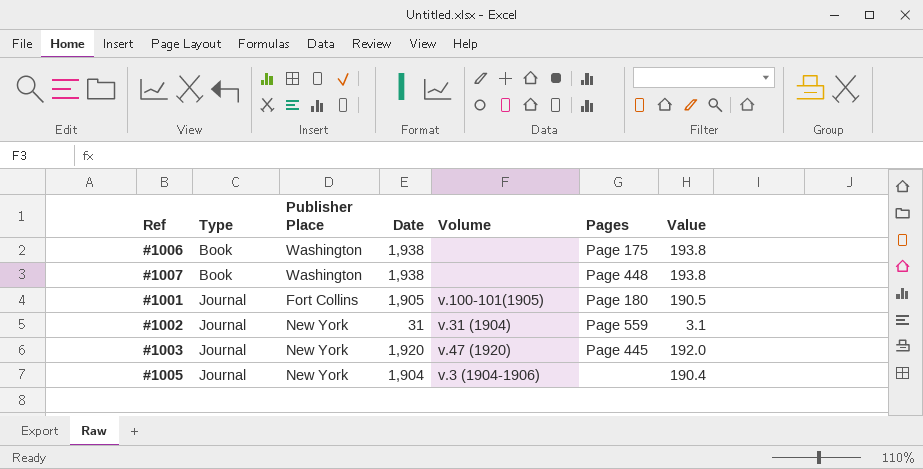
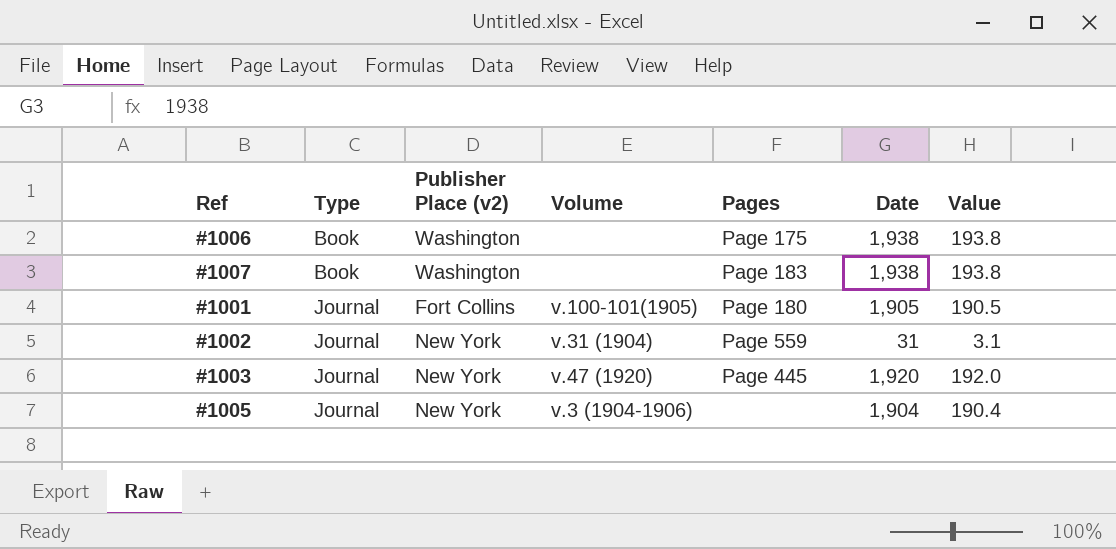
column name: Publisher Place -> Publisher Place (v2)
column Date | position: 4 -> 6
#1007 | Pages: Page 448 -> Page 183

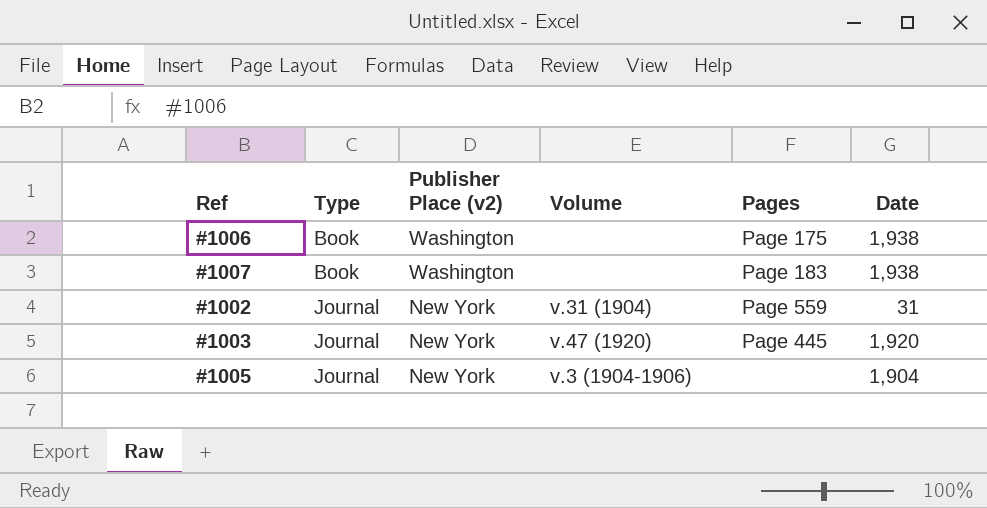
column Value | formula: [Date] * 0.1 -> none
row #1001: Journal | Fort Collins | v.100-101(1905) | Page 180 | 1,905 | 190.5 -> none

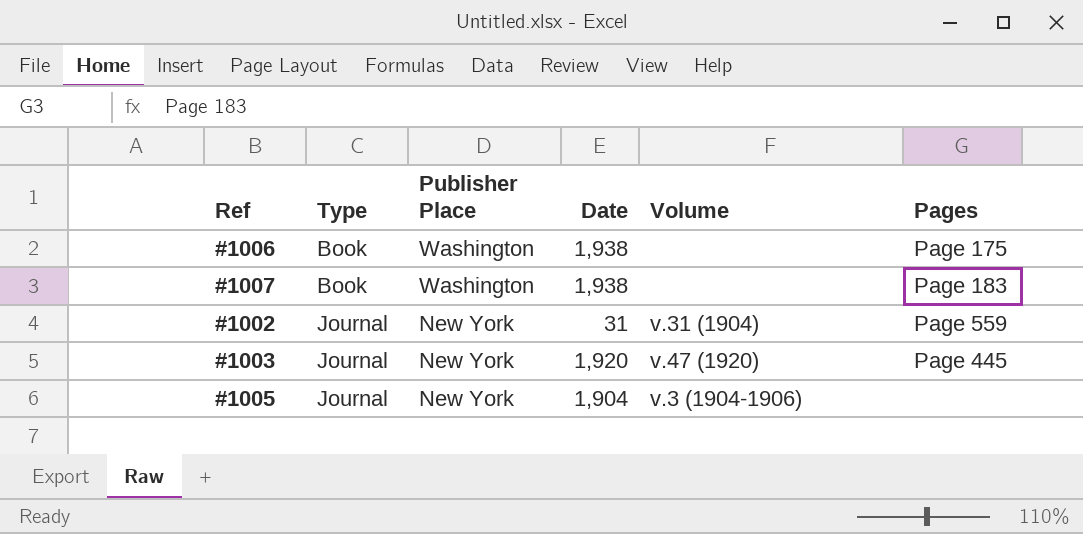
column name: Publisher Place (v2) -> Publisher Place
column Date | position: 6 -> 4

